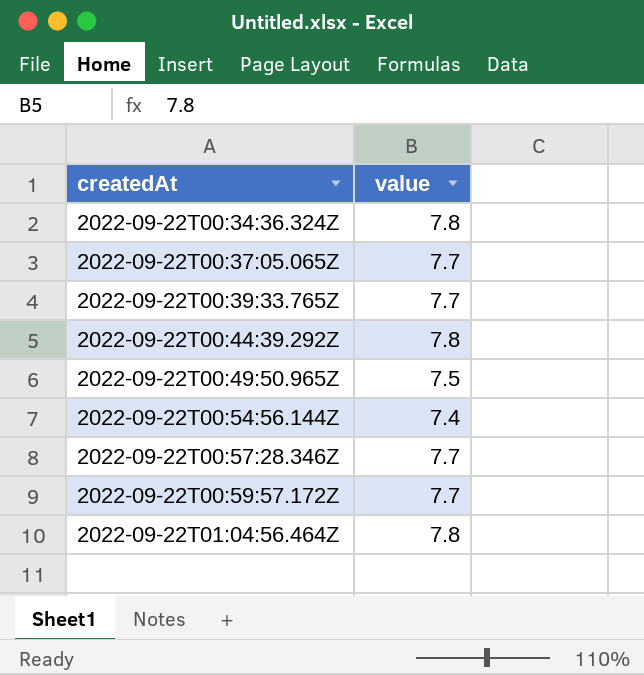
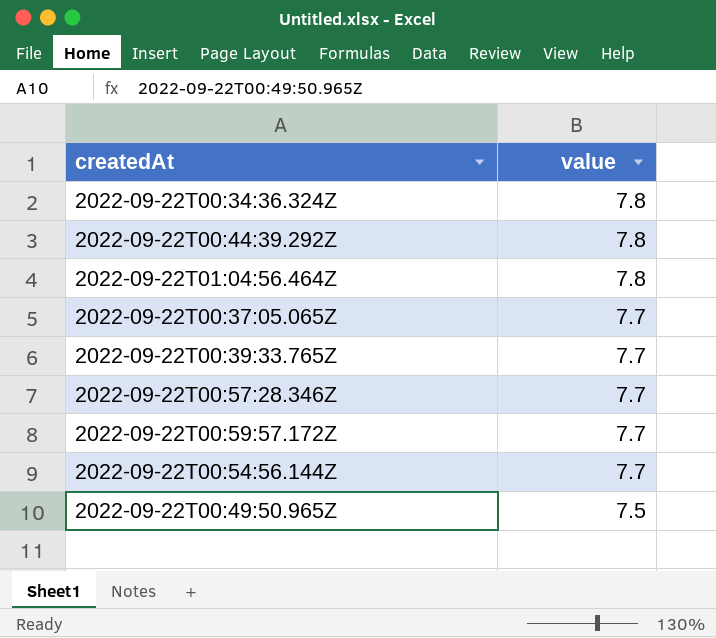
row order: createdAt ascending -> value descending
2022-09-22T00:54:56.144Z | value: 7.4 -> 7.7

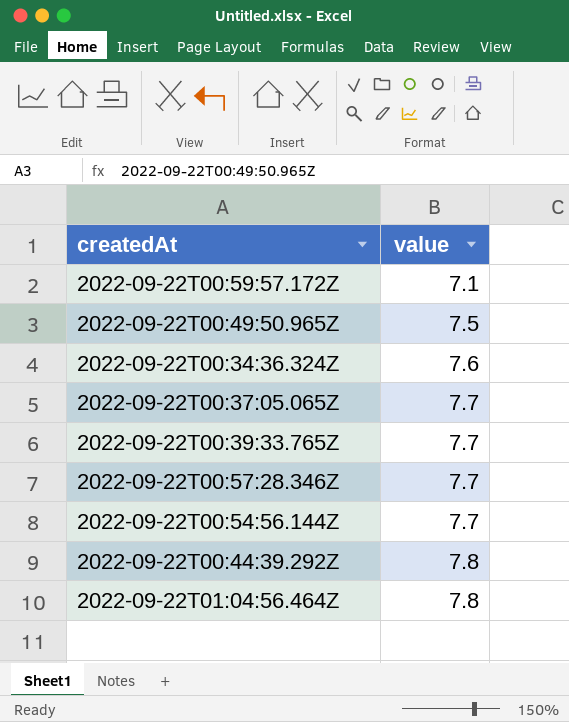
row order: value descending -> value ascending
2022-09-22T00:59:57.172Z | value: 7.7 -> 7.1
2022-09-22T00:34:36.324Z | value: 7.8 -> 7.6

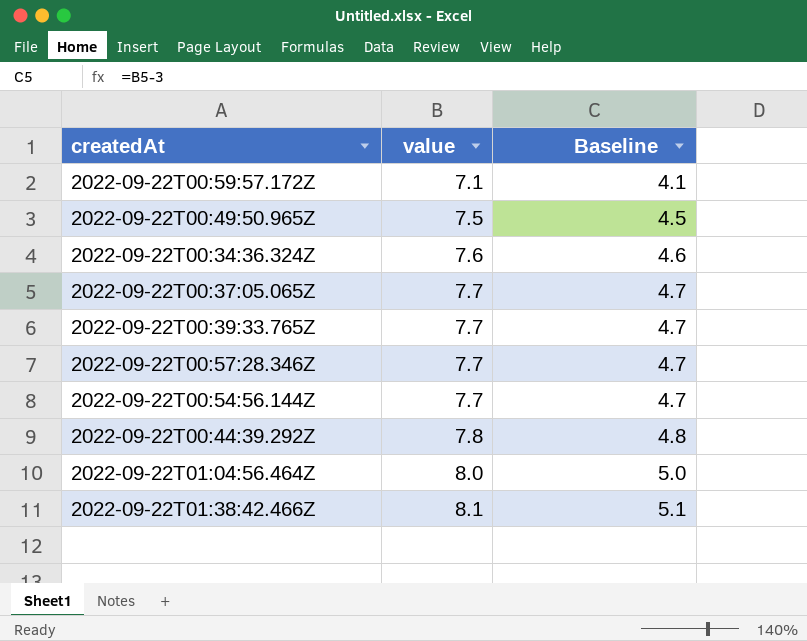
column Baseline | formula: none -> [value] - 3
2022-09-22T01:04:56.464Z | value: 7.8 -> 8.0
row 2022-09-22T01:38:42.466Z: none -> 8.1 | 5.1

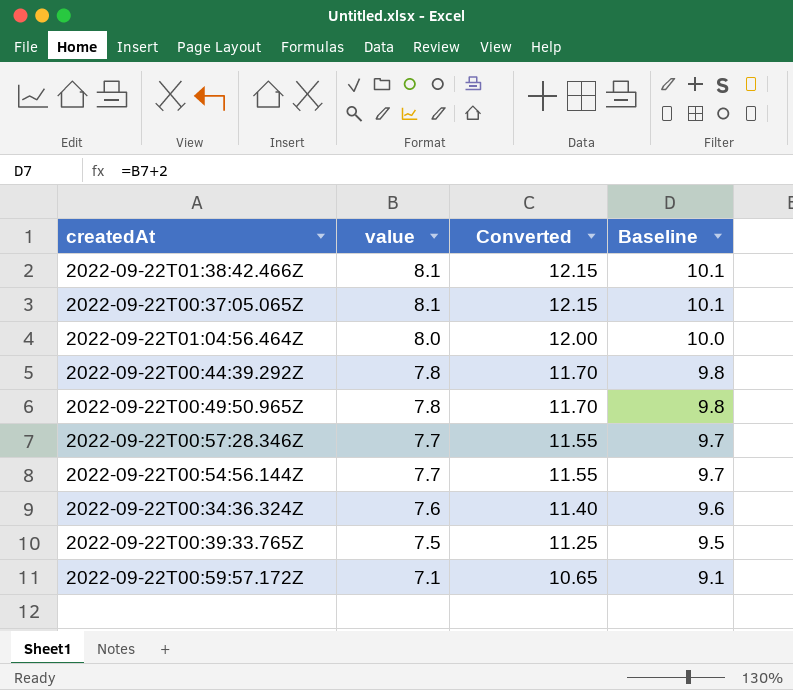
row order: value ascending -> value descending
column Converted | formula: none -> [value] * 1.5
column Baseline | formula: [value] - 3 -> [value] + 2
2022-09-22T00:37:05.065Z | value: 7.7 -> 8.1
2022-09-22T00:49:50.965Z | value: 7.5 -> 7.8
2022-09-22T00:39:33.765Z | value: 7.7 -> 7.5

